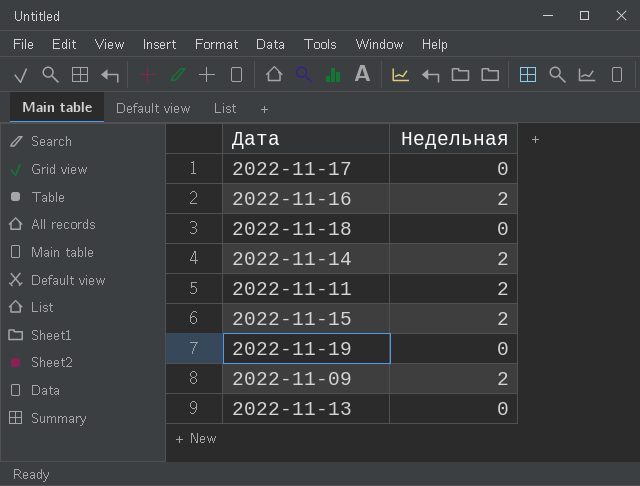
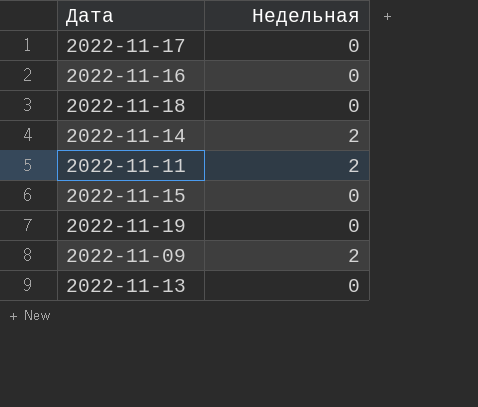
2022-11-16 | Недельная: 2 -> 0
2022-11-15 | Недельная: 2 -> 0

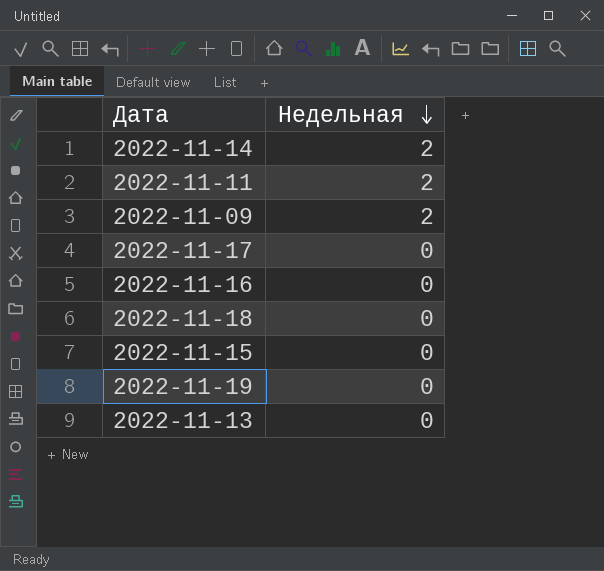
row order: none -> Недельная descending

